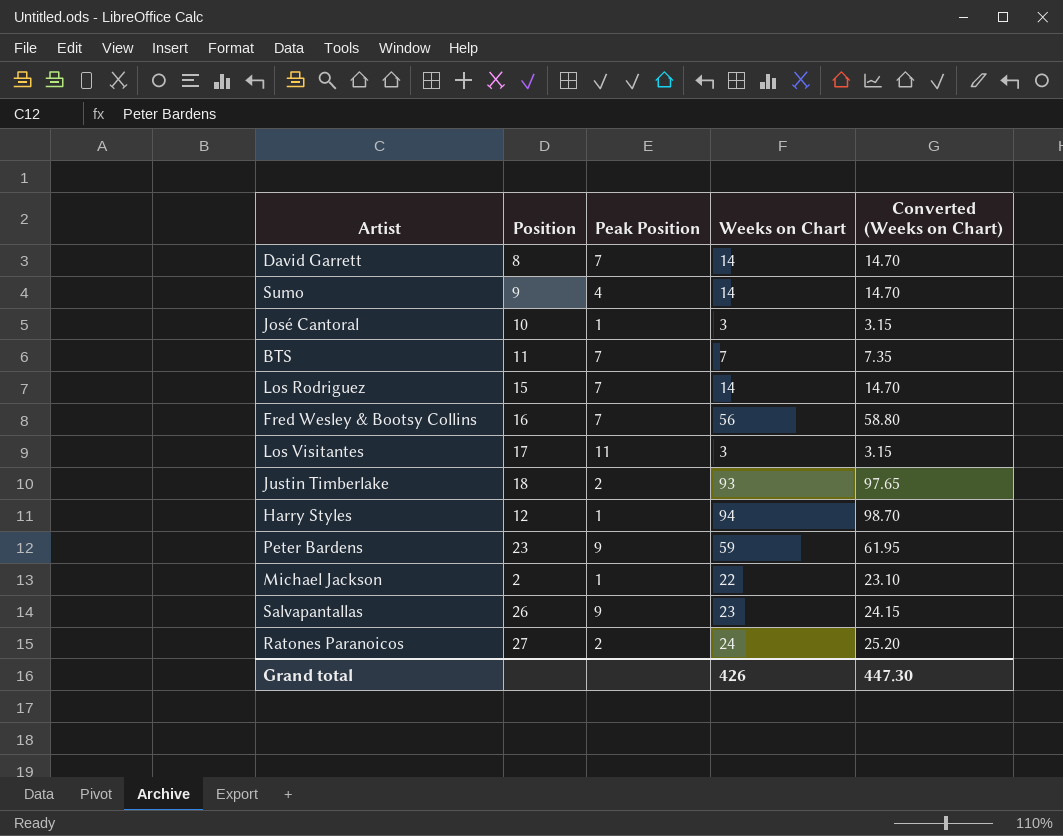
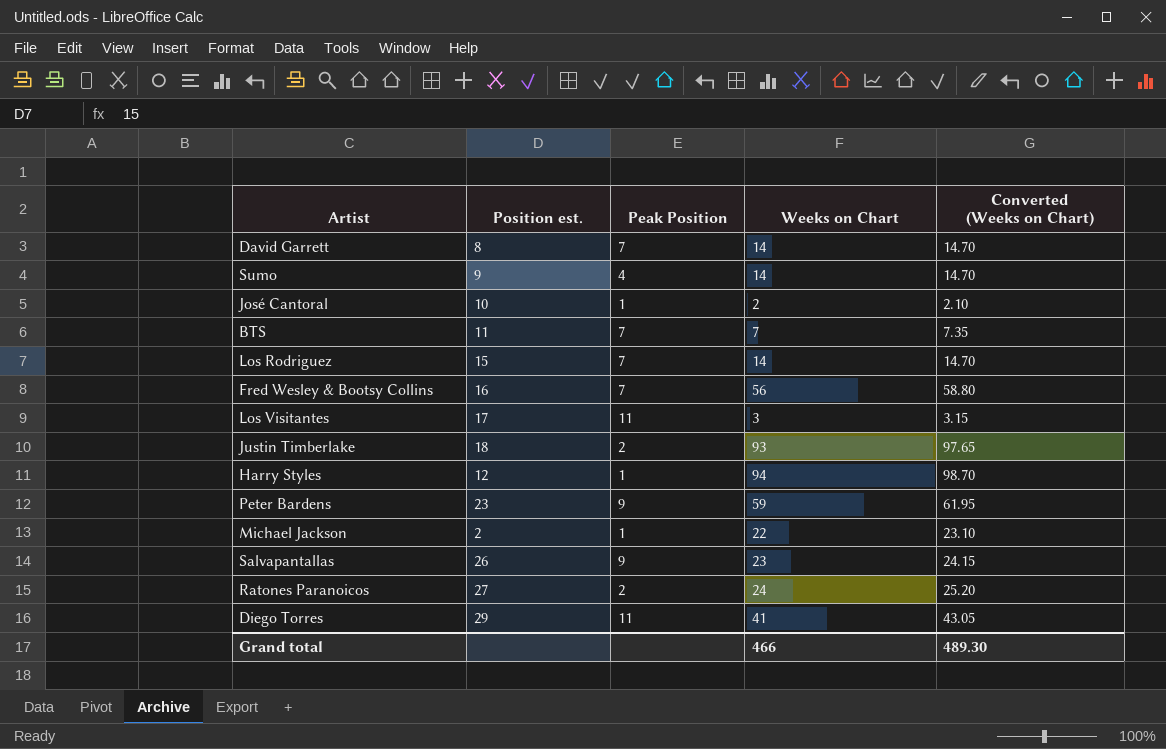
column name: Position -> Position est.
José Cantoral | Weeks on Chart: 3 -> 2
José Cantoral | Converted (Weeks on Chart): 3.15 -> 2.10
row Diego Torres: none -> 29 | 11 | 41 | 43.05
Grand total | Weeks on Chart: 426 -> 466
Grand total | Converted (Weeks on Chart): 447.30 -> 489.30

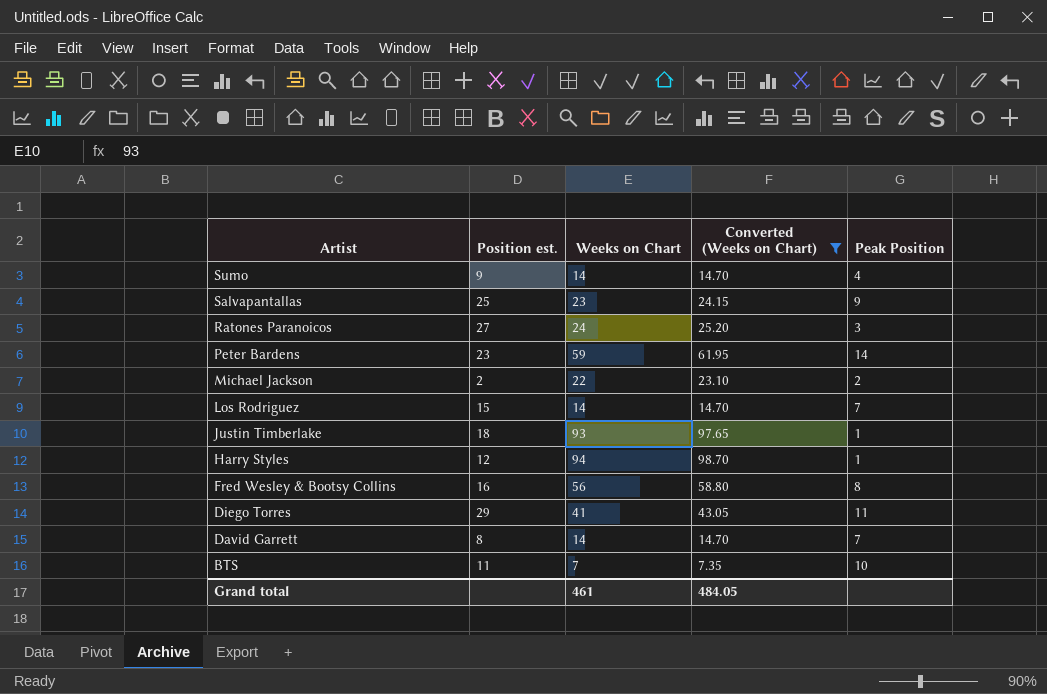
filter: none -> Converted (Weeks on Chart) >= 7.35
row order: none -> Artist descending
column Peak Position | position: 3 -> 5
Salvapantallas | Position est.: 26 -> 25
Ratones Paranoicos | Peak Position: 2 -> 3
Peter Bardens | Peak Position: 9 -> 14
Michael Jackson | Peak Position: 1 -> 2
Justin Timberlake | Peak Position: 2 -> 1
Fred Wesley & Bootsy Collins | Peak Position: 7 -> 8
BTS | Peak Position: 7 -> 10
Grand total | Weeks on Chart: 466 -> 461
Grand total | Converted (Weeks on Chart): 489.30 -> 484.05

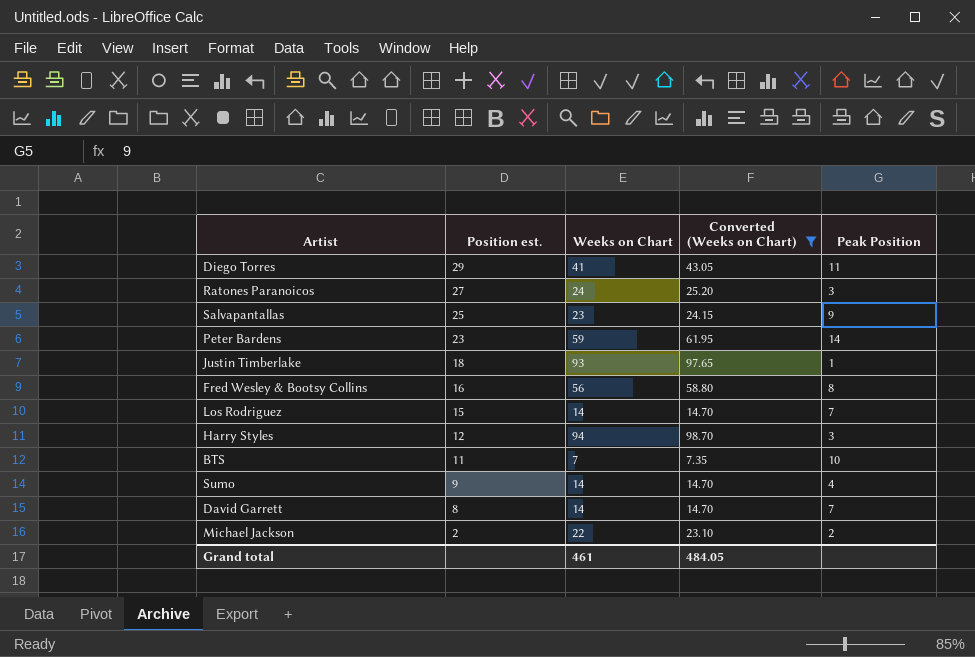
row order: Artist descending -> Position est. descending
Harry Styles | Peak Position: 1 -> 3

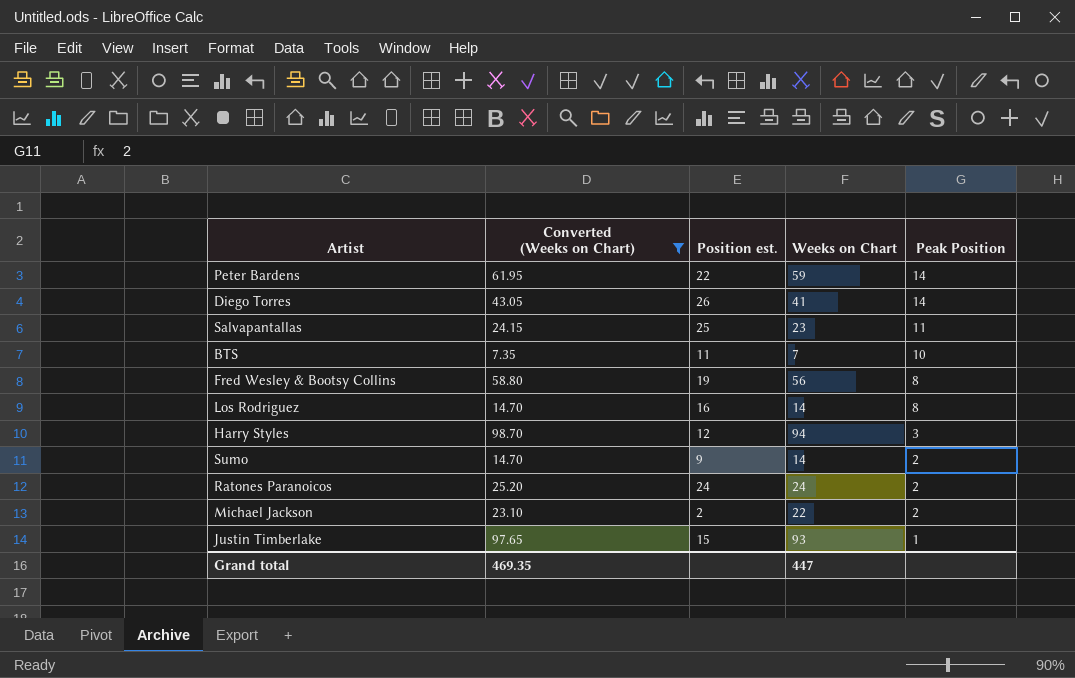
row order: Position est. descending -> Peak Position descending
column Converted (Weeks on Chart) | position: 4 -> 2
row David Garrett: 8 | 14 | 14.70 | 7 -> none
Peter Bardens | Position est.: 23 -> 22
Diego Torres | Position est.: 29 -> 26
Diego Torres | Peak Position: 11 -> 14
Salvapantallas | Peak Position: 9 -> 11
Fred Wesley & Bootsy Collins | Position est.: 16 -> 19
Los Rodriguez | Position est.: 15 -> 16
Los Rodriguez | Peak Position: 7 -> 8
Sumo | Peak Position: 4 -> 2
Ratones Paranoicos | Position est.: 27 -> 24
Ratones Paranoicos | Peak Position: 3 -> 2
Justin Timberlake | Position est.: 18 -> 15
Grand total | Converted (Weeks on Chart): 484.05 -> 469.35
Grand total | Weeks on Chart: 461 -> 447

